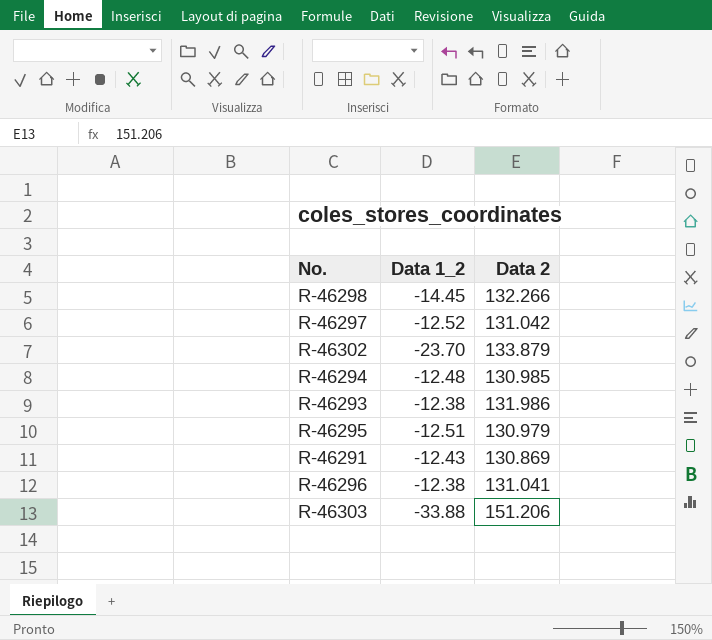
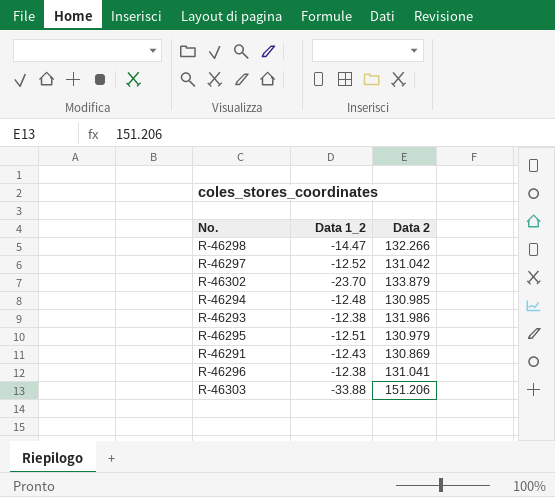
R-46298 | Data 1_2: -14.45 -> -14.47

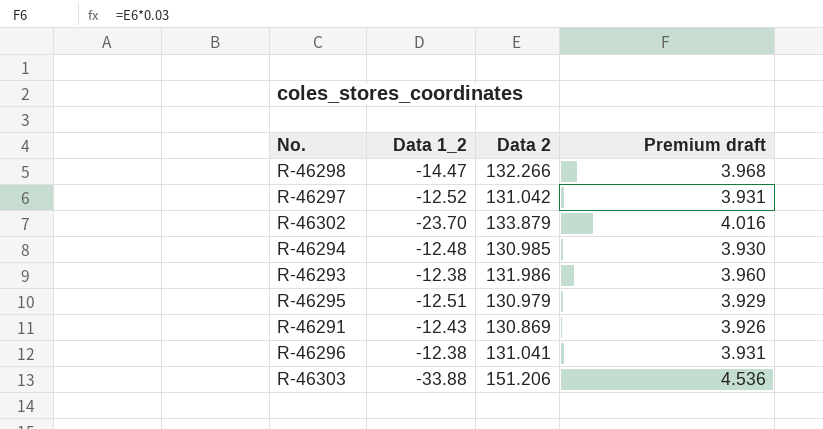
column Premium draft | formula: none -> [Data 2] * 0.03

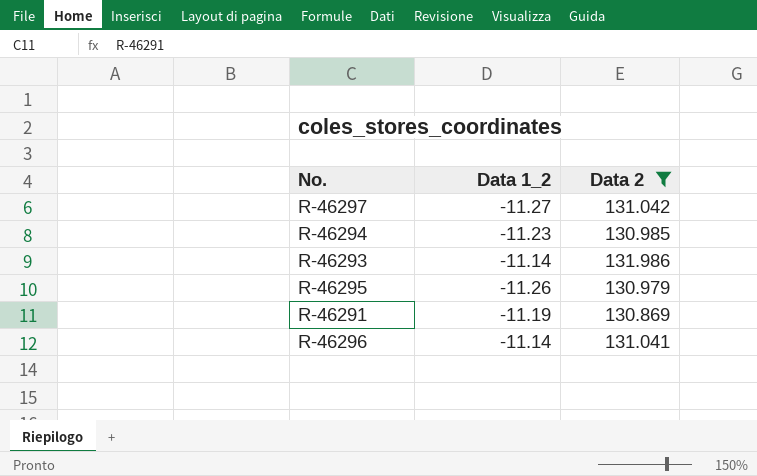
filter: none -> Data 2 <= 131.986
column Premium draft | formula: [Data 2] * 0.03 -> none
R-46297 | Data 1_2: -12.52 -> -11.27
R-46294 | Data 1_2: -12.48 -> -11.23
R-46293 | Data 1_2: -12.38 -> -11.14
R-46295 | Data 1_2: -12.51 -> -11.26
R-46291 | Data 1_2: -12.43 -> -11.19
R-46296 | Data 1_2: -12.38 -> -11.14

